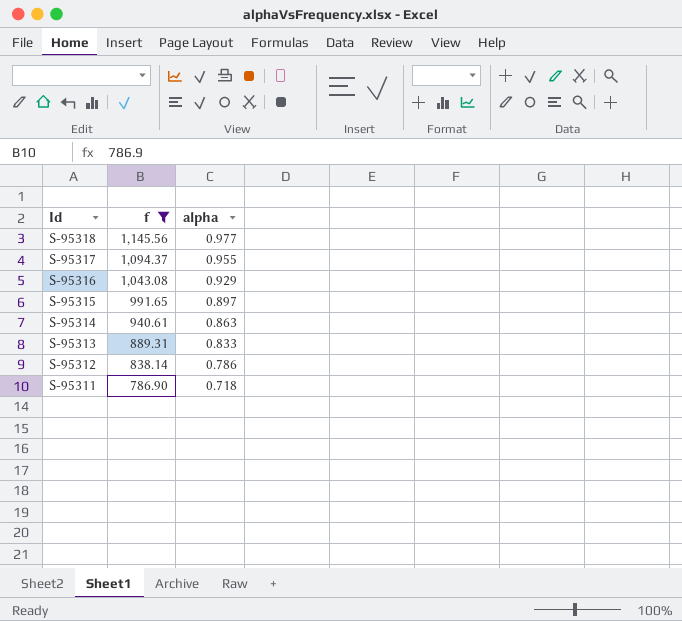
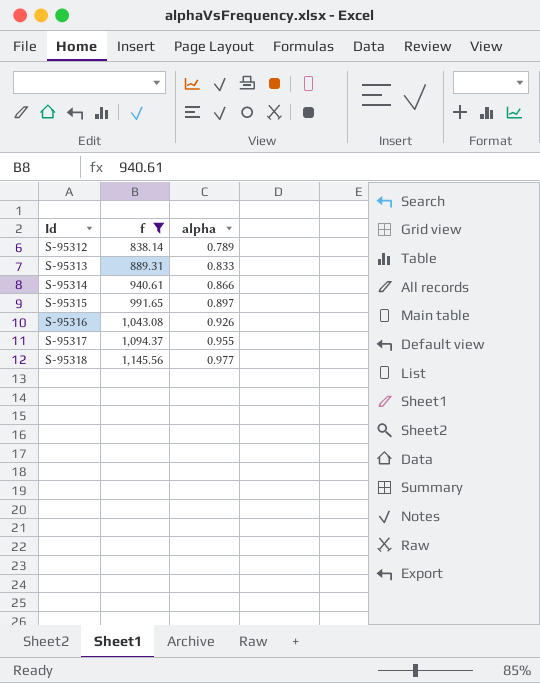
row order: Id descending -> Id ascending
row S-95311: 786.90 | 0.718 -> none
S-95312 | alpha: 0.786 -> 0.789
S-95314 | alpha: 0.863 -> 0.866
S-95316 | alpha: 0.929 -> 0.926

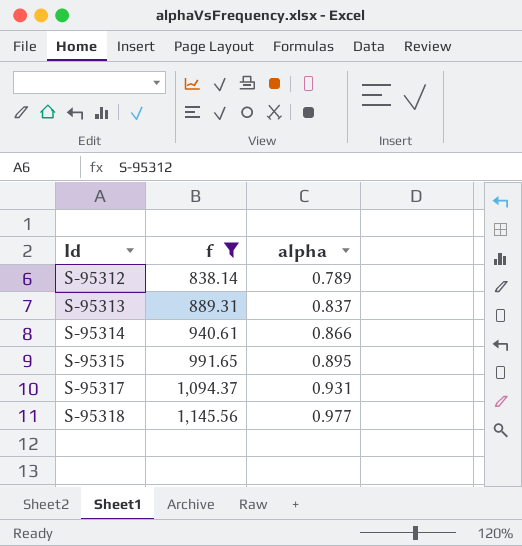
row S-95316: 1,043.08 | 0.926 -> none
S-95313 | alpha: 0.833 -> 0.837
S-95315 | alpha: 0.897 -> 0.895
S-95317 | alpha: 0.955 -> 0.931

